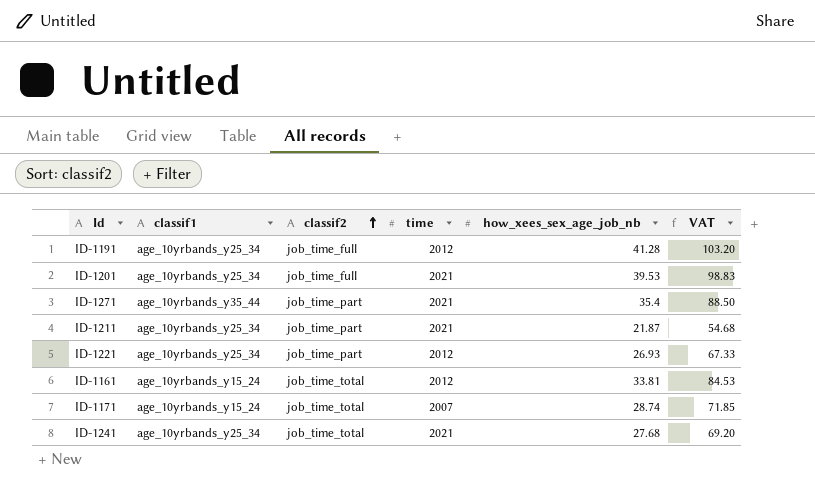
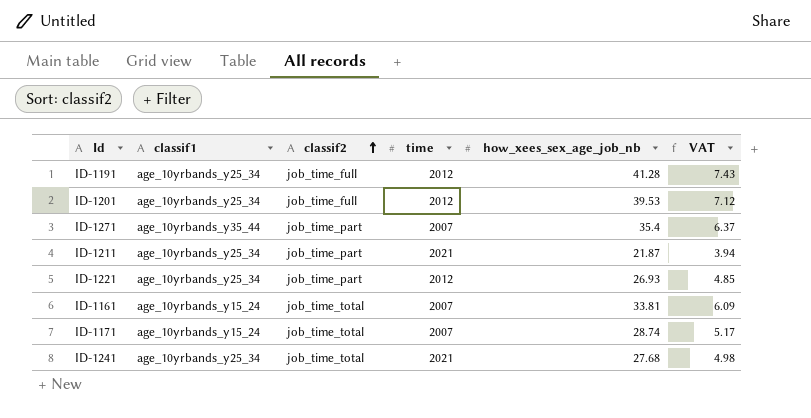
column VAT | formula: [how_xees_sex_age_job_nb] * 2.5 -> [how_xees_sex_age_job_nb] * 0.18
ID-1201 | time: 2021 -> 2012
ID-1271 | time: 2021 -> 2007
ID-1161 | time: 2012 -> 2007

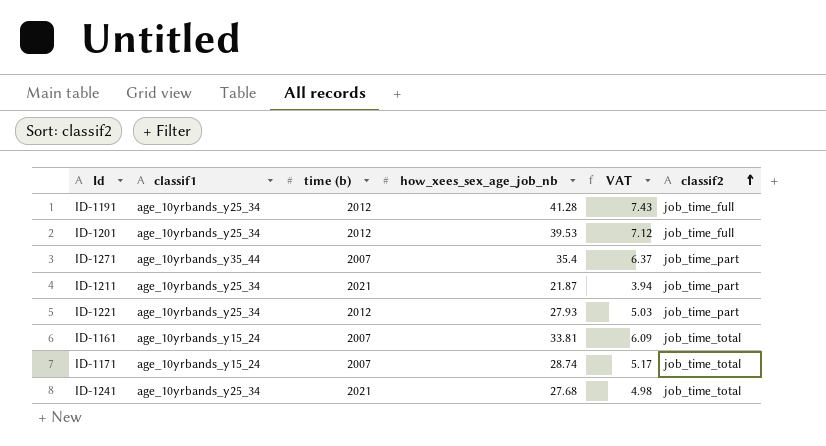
column name: time -> time (b)
column classif2 | position: 3 -> 6
ID-1221 | how_xees_sex_age_job_nb: 26.93 -> 27.93
ID-1221 | VAT: 4.85 -> 5.03

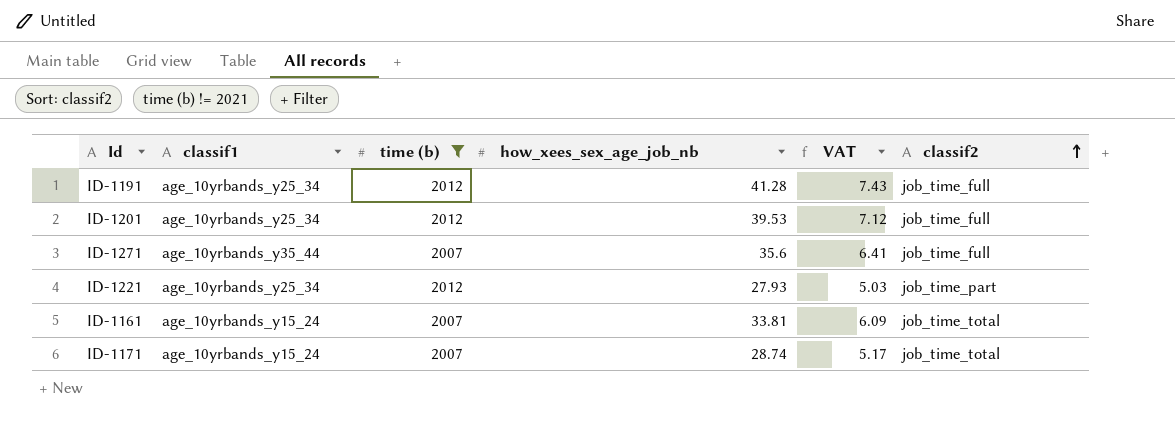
filter: none -> time (b) != 2021
ID-1271 | how_xees_sex_age_job_nb: 35.4 -> 35.6
ID-1271 | VAT: 6.37 -> 6.41
ID-1271 | classif2: job_time_part -> job_time_full

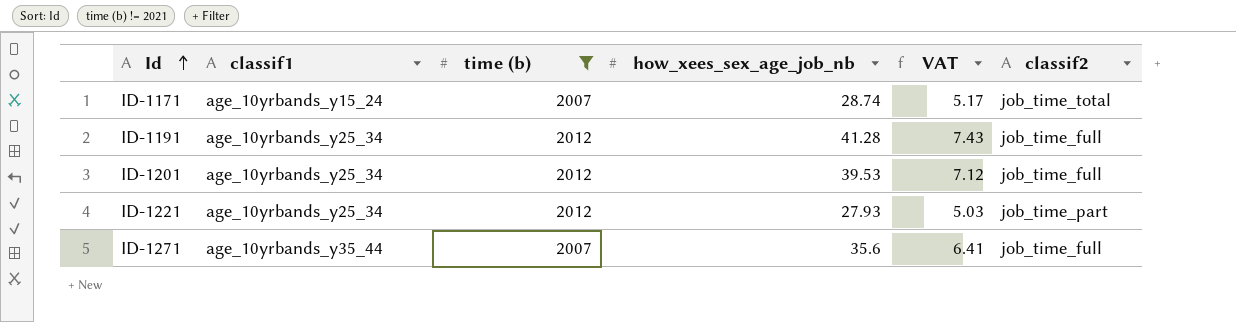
row order: classif2 ascending -> Id ascending
row ID-1161: age_10yrbands_y15_24 | 2007 | 33.81 | 6.09 | job_time_total -> none

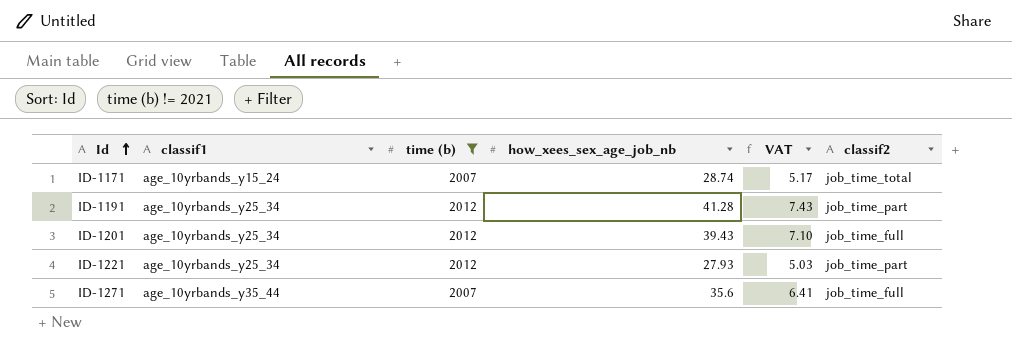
ID-1191 | classif2: job_time_full -> job_time_part
ID-1201 | how_xees_sex_age_job_nb: 39.53 -> 39.43
ID-1201 | VAT: 7.12 -> 7.10

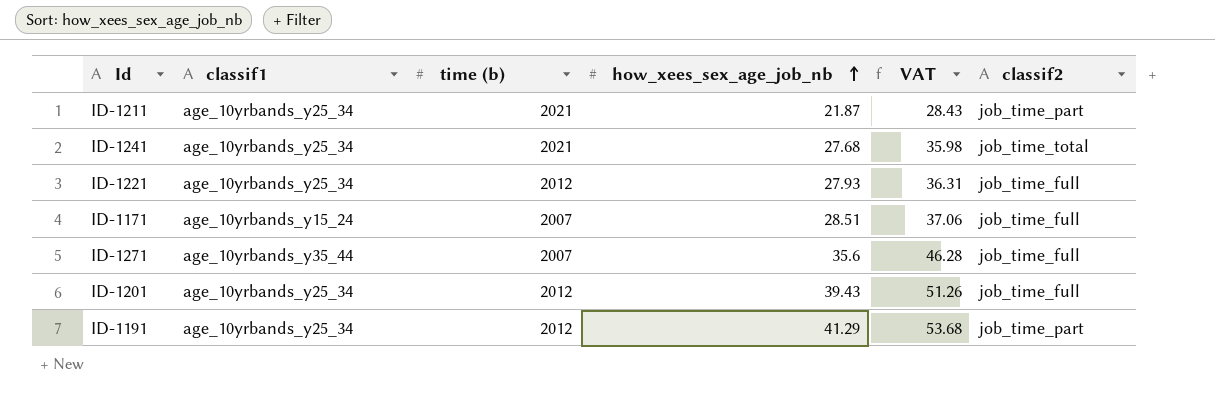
filter: time (b) != 2021 -> none
row order: Id ascending -> how_xees_sex_age_job_nb ascending
column VAT | formula: [how_xees_sex_age_job_nb] * 0.18 -> [how_xees_sex_age_job_nb] * 1.3
ID-1221 | classif2: job_time_part -> job_time_full
ID-1171 | how_xees_sex_age_job_nb: 28.74 -> 28.51
ID-1171 | classif2: job_time_total -> job_time_full
ID-1191 | how_xees_sex_age_job_nb: 41.28 -> 41.29

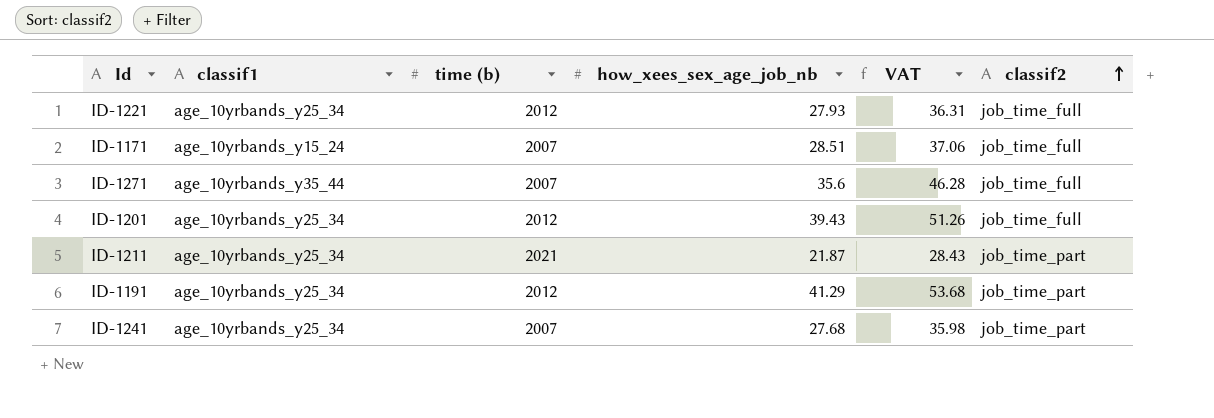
row order: how_xees_sex_age_job_nb ascending -> classif2 ascending
ID-1241 | time (b): 2021 -> 2007
ID-1241 | classif2: job_time_total -> job_time_part

